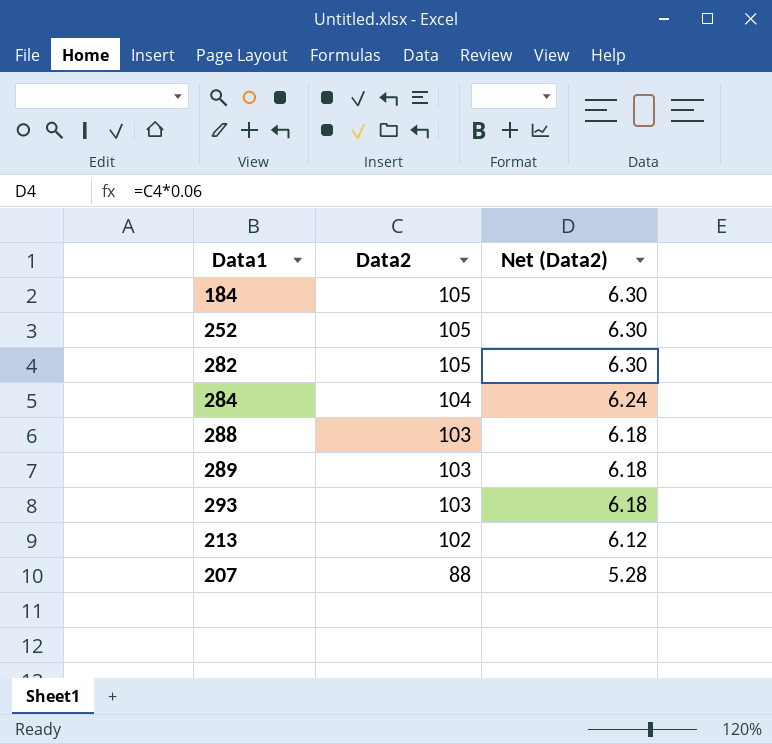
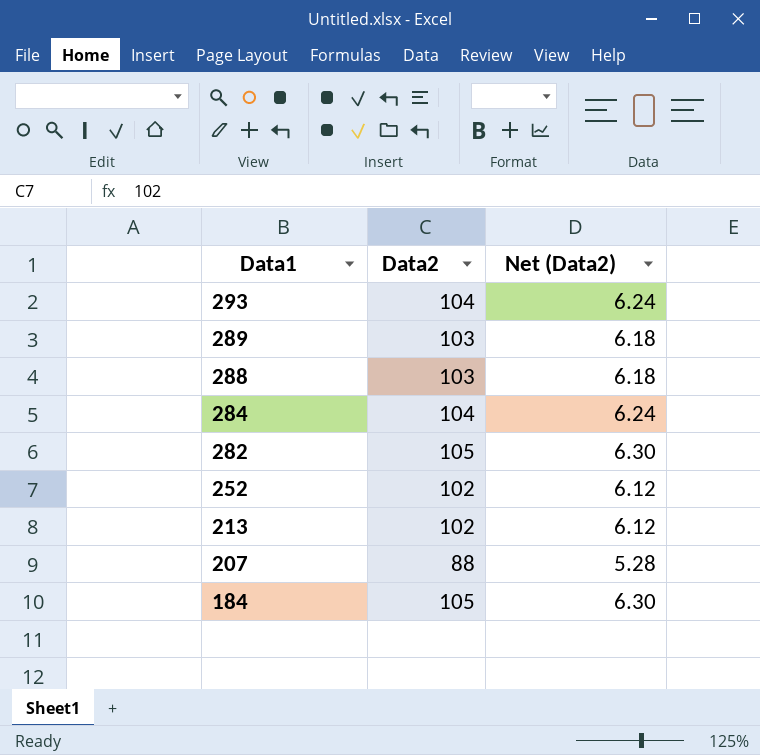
row order: Data2 descending -> Data1 descending
293 | Data2: 103 -> 104
293 | Net (Data2): 6.18 -> 6.24
252 | Data2: 105 -> 102
252 | Net (Data2): 6.30 -> 6.12

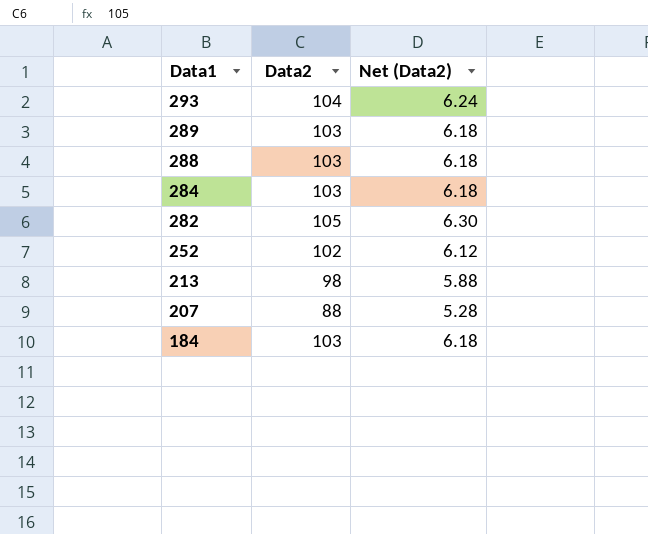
284 | Data2: 104 -> 103
284 | Net (Data2): 6.24 -> 6.18
213 | Data2: 102 -> 98
213 | Net (Data2): 6.12 -> 5.88
184 | Data2: 105 -> 103
184 | Net (Data2): 6.30 -> 6.18

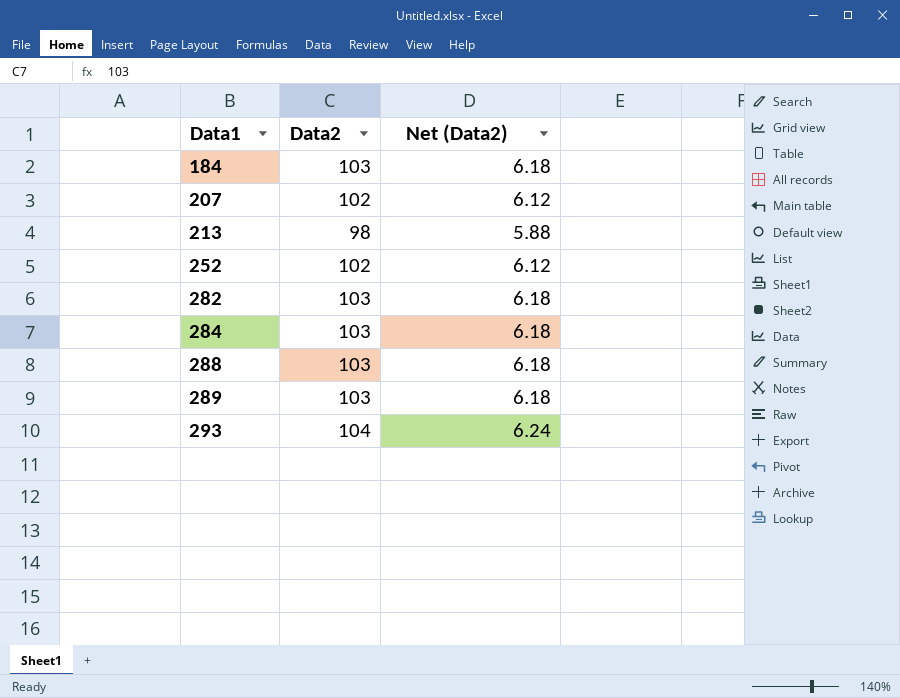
row order: Data1 descending -> Data1 ascending
207 | Data2: 88 -> 102
207 | Net (Data2): 5.28 -> 6.12
282 | Data2: 105 -> 103
282 | Net (Data2): 6.30 -> 6.18

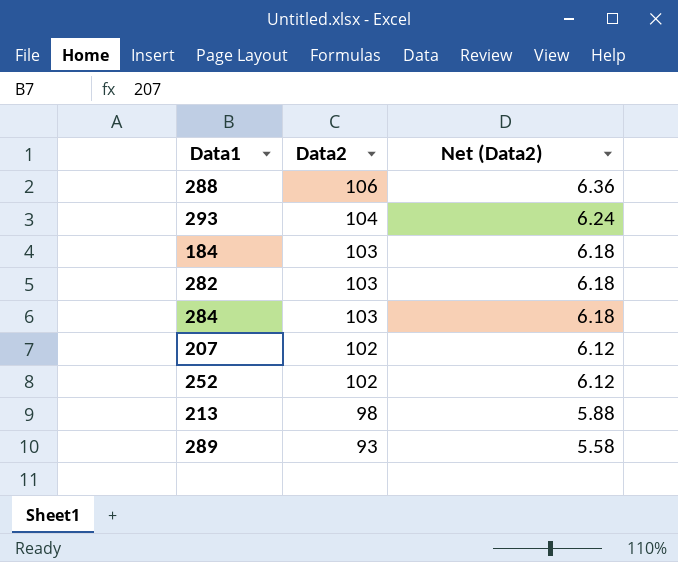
row order: Data1 ascending -> Data2 descending
288 | Data2: 103 -> 106
288 | Net (Data2): 6.18 -> 6.36
289 | Data2: 103 -> 93
289 | Net (Data2): 6.18 -> 5.58

